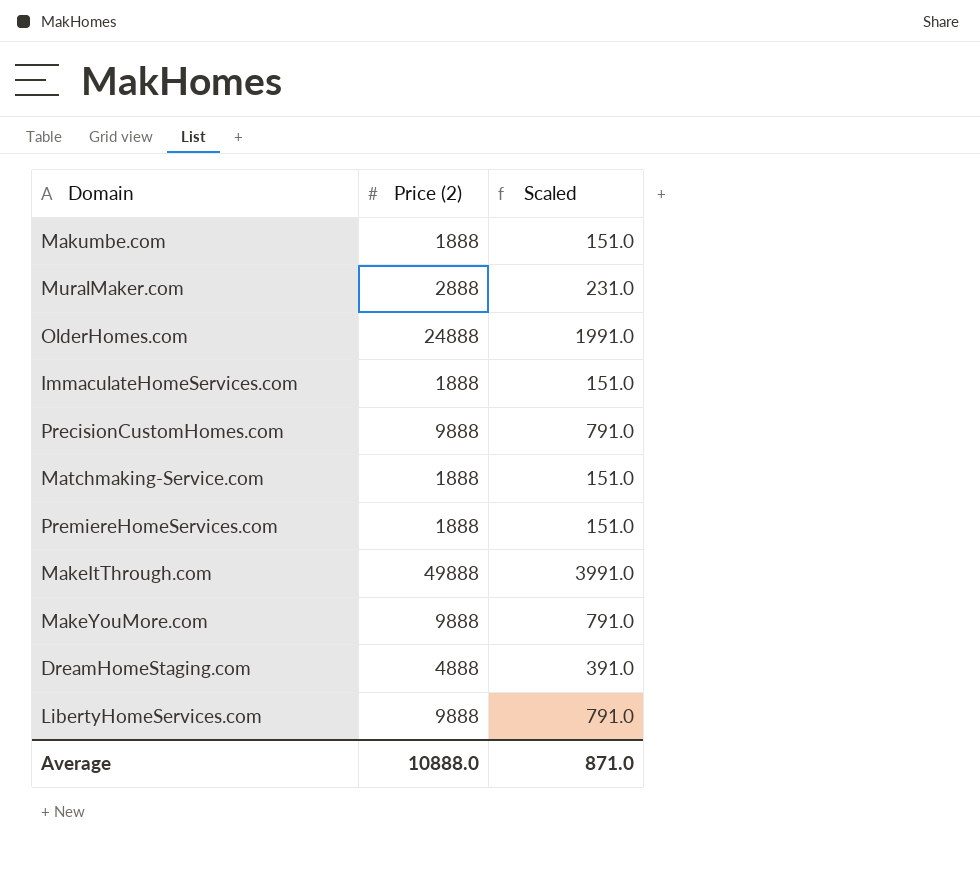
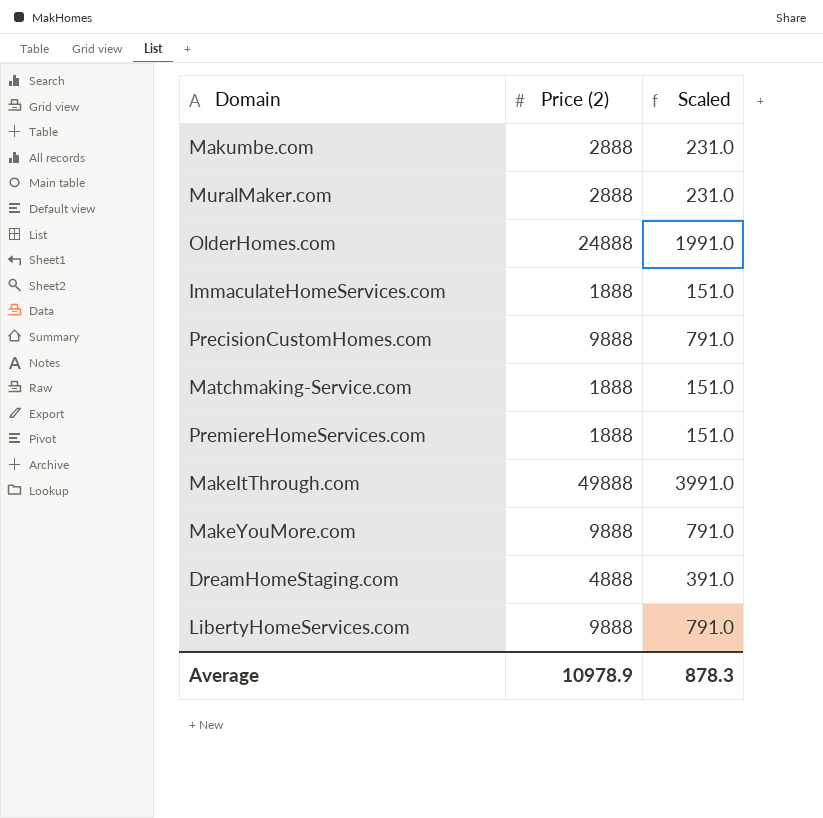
Makumbe.com | Price (2): 1888 -> 2888
Makumbe.com | Scaled: 151.0 -> 231.0
Average | Price (2): 10888.0 -> 10978.9
Average | Scaled: 871.0 -> 878.3

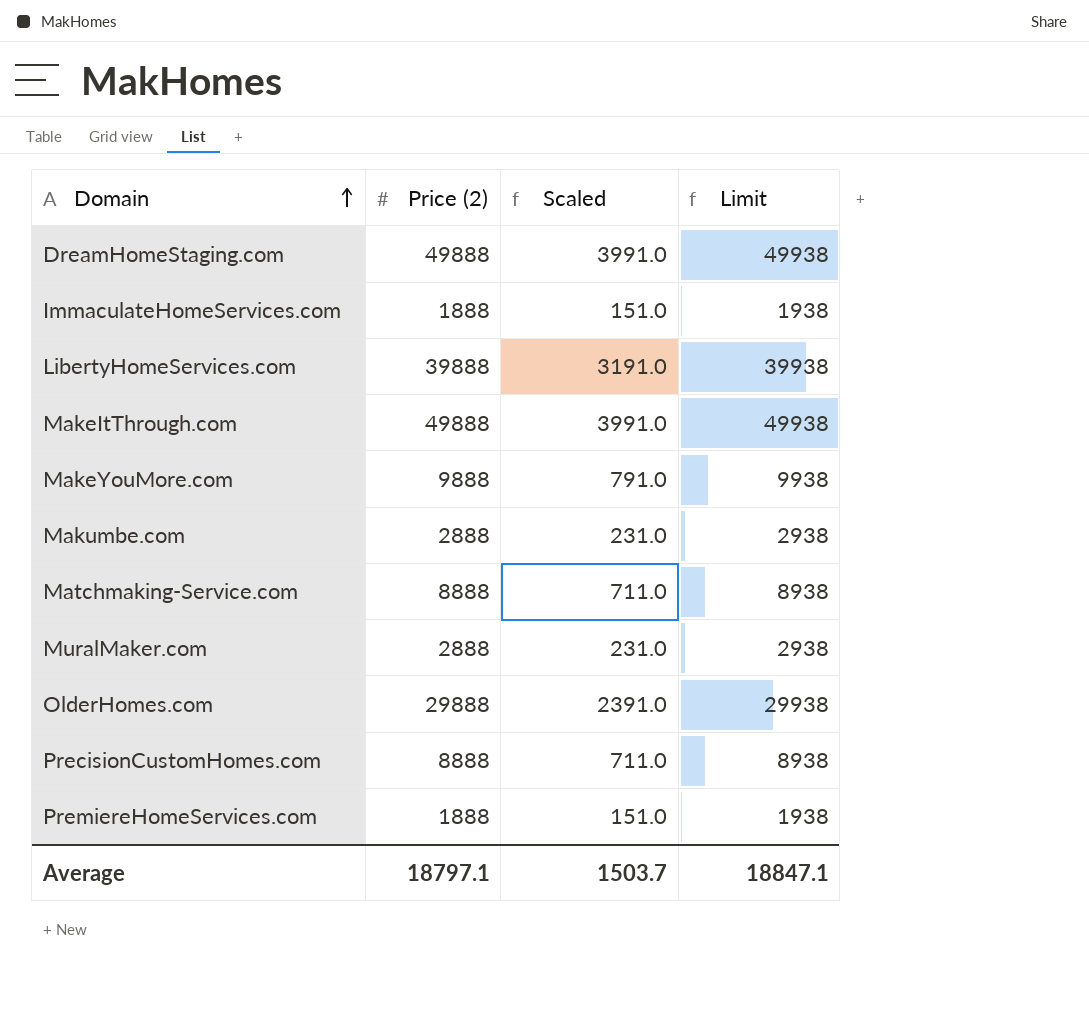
row order: none -> Domain ascending
column Limit | formula: none -> [Price (2)] + 50
DreamHomeStaging.com | Price (2): 4888 -> 49888
DreamHomeStaging.com | Scaled: 391.0 -> 3991.0
LibertyHomeServices.com | Price (2): 9888 -> 39888
LibertyHomeServices.com | Scaled: 791.0 -> 3191.0
Matchmaking-Service.com | Price (2): 1888 -> 8888
Matchmaking-Service.com | Scaled: 151.0 -> 711.0
OlderHomes.com | Price (2): 24888 -> 29888
OlderHomes.com | Scaled: 1991.0 -> 2391.0
PrecisionCustomHomes.com | Price (2): 9888 -> 8888
PrecisionCustomHomes.com | Scaled: 791.0 -> 711.0
Average | Price (2): 10978.9 -> 18797.1
Average | Scaled: 878.3 -> 1503.7

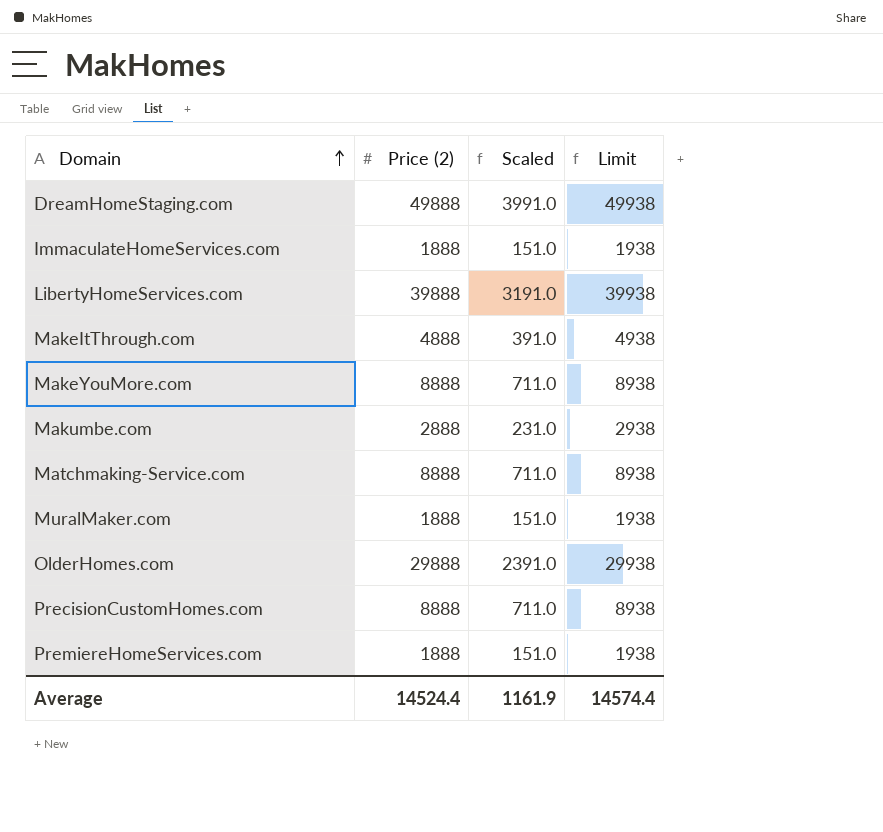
MakeItThrough.com | Price (2): 49888 -> 4888
MakeItThrough.com | Scaled: 3991.0 -> 391.0
MakeItThrough.com | Limit: 49938 -> 4938
MakeYouMore.com | Price (2): 9888 -> 8888
MakeYouMore.com | Scaled: 791.0 -> 711.0
MakeYouMore.com | Limit: 9938 -> 8938
MuralMaker.com | Price (2): 2888 -> 1888
MuralMaker.com | Scaled: 231.0 -> 151.0
MuralMaker.com | Limit: 2938 -> 1938
Average | Price (2): 18797.1 -> 14524.4
Average | Scaled: 1503.7 -> 1161.9
Average | Limit: 18847.1 -> 14574.4

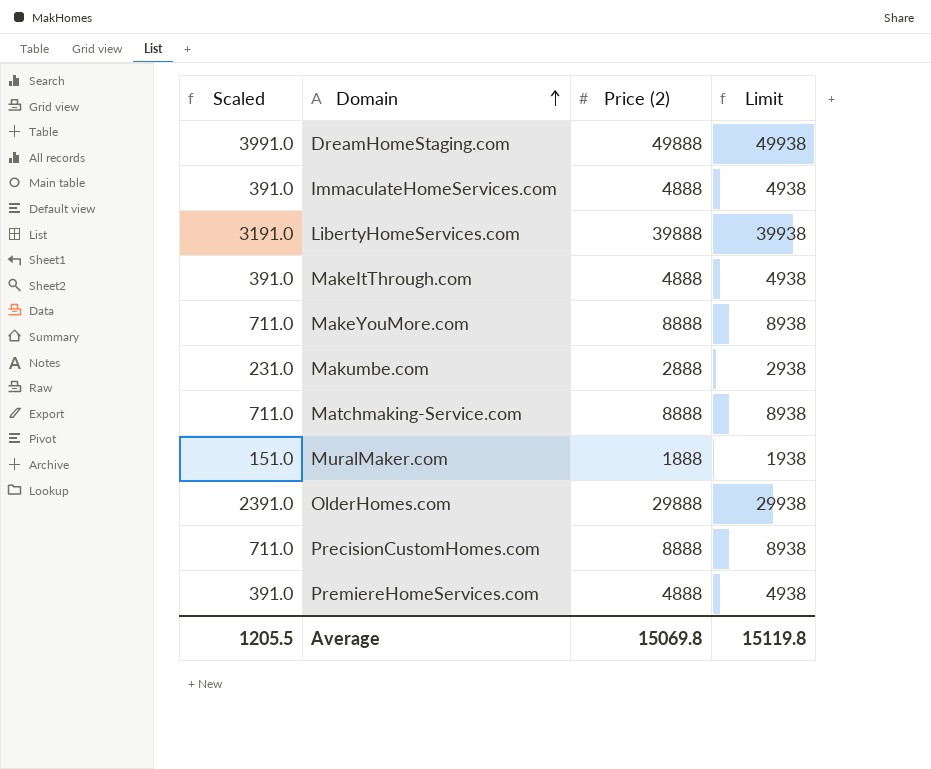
column Scaled | position: 3 -> 1
ImmaculateHomeServices.com | Scaled: 151.0 -> 391.0
ImmaculateHomeServices.com | Price (2): 1888 -> 4888
ImmaculateHomeServices.com | Limit: 1938 -> 4938
PremiereHomeServices.com | Scaled: 151.0 -> 391.0
PremiereHomeServices.com | Price (2): 1888 -> 4888
PremiereHomeServices.com | Limit: 1938 -> 4938
Average | Scaled: 1161.9 -> 1205.5
Average | Price (2): 14524.4 -> 15069.8
Average | Limit: 14574.4 -> 15119.8

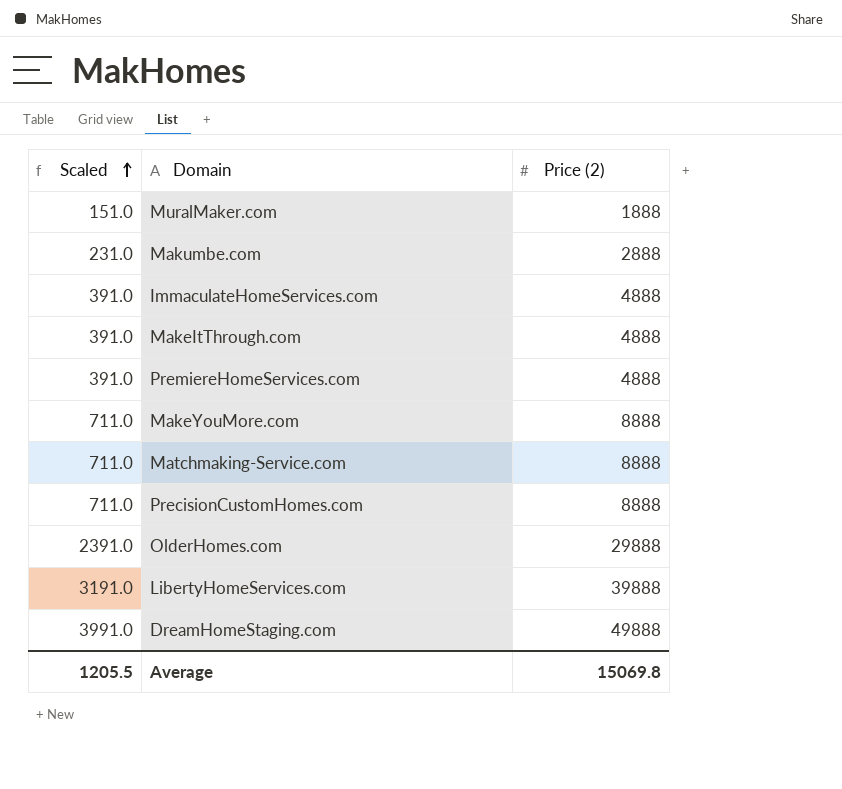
row order: Domain ascending -> Scaled ascending
column Limit | formula: [Price (2)] + 50 -> none

